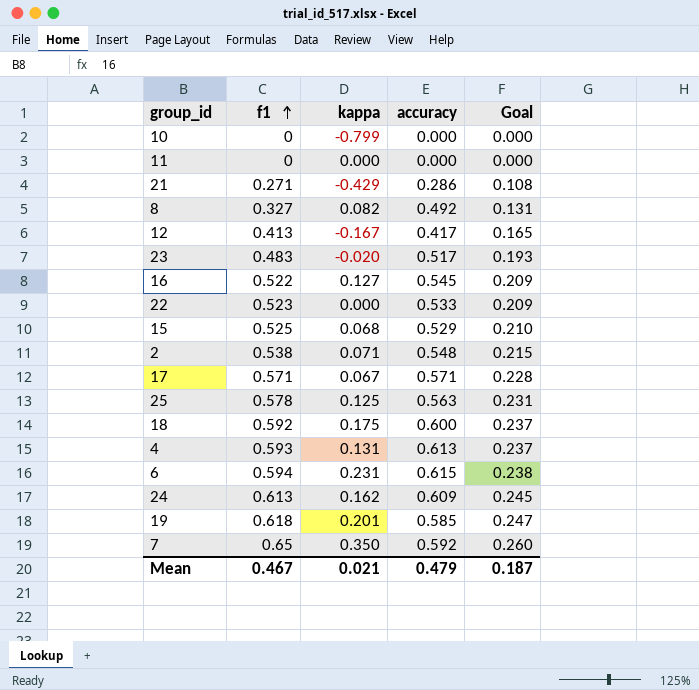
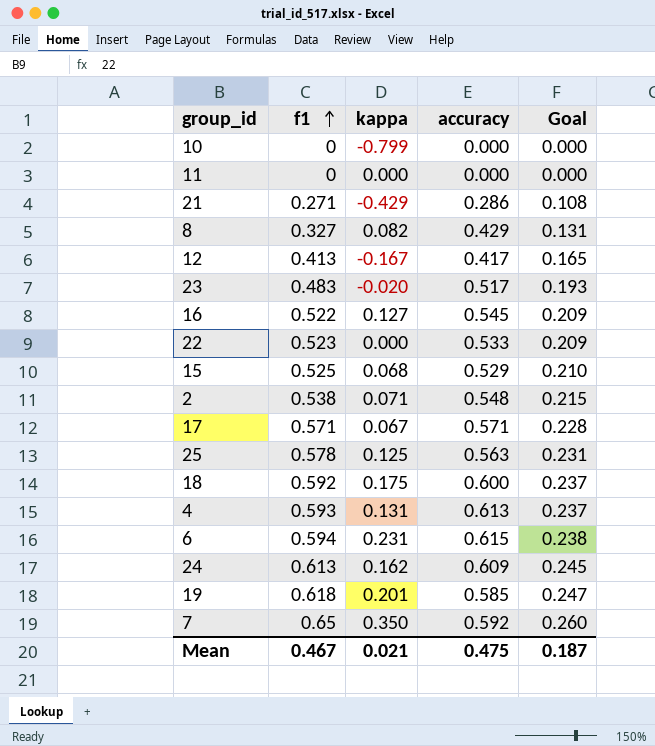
8 | accuracy: 0.492 -> 0.429
Mean | accuracy: 0.479 -> 0.475

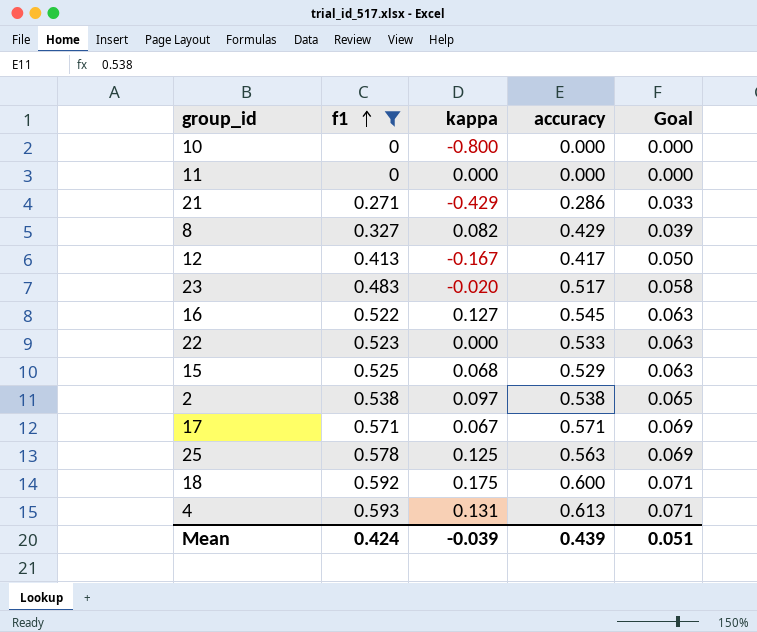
filter: none -> f1 <= 0.593
column Goal | formula: [f1] * 0.4 -> [f1] * 0.12
10 | kappa: -0.799 -> -0.800
2 | kappa: 0.071 -> 0.097
2 | accuracy: 0.548 -> 0.538
Mean | f1: 0.467 -> 0.424
Mean | kappa: 0.021 -> -0.039
Mean | accuracy: 0.475 -> 0.439
Mean | Goal: 0.187 -> 0.051

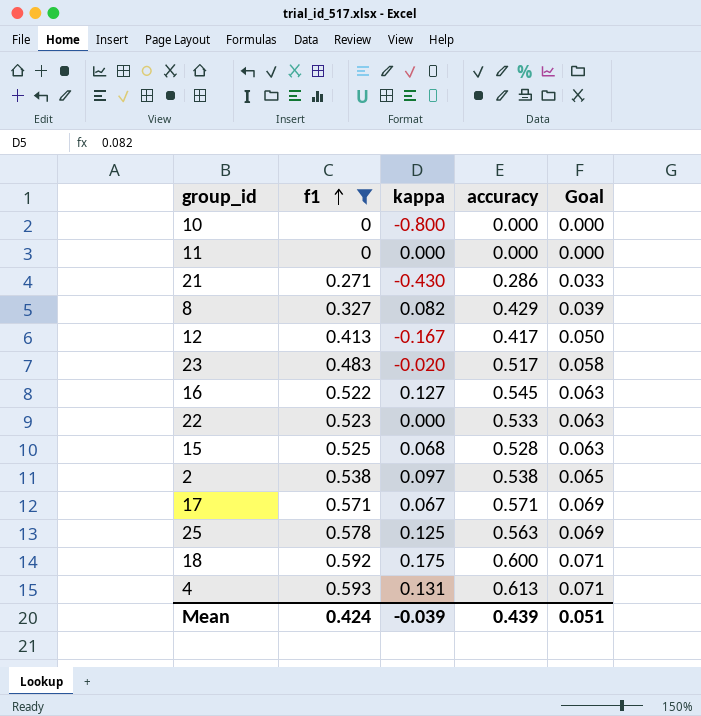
21 | kappa: -0.429 -> -0.430
15 | accuracy: 0.529 -> 0.528

